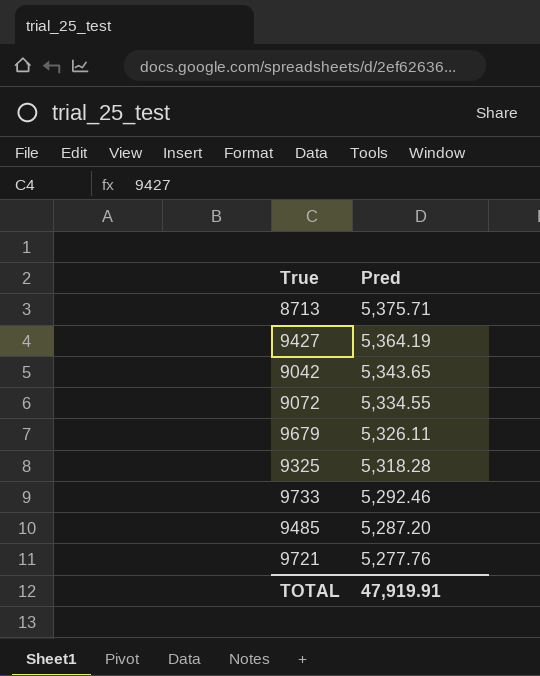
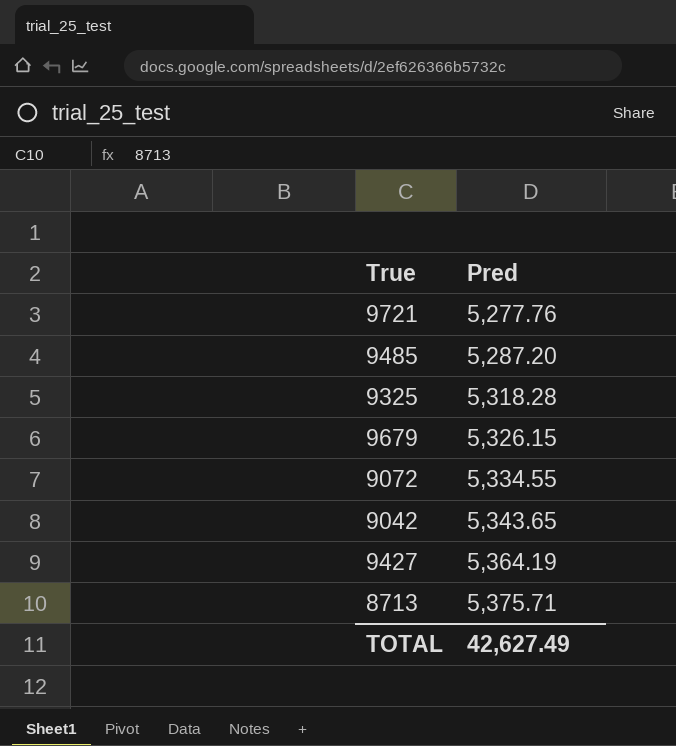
row order: Pred descending -> Pred ascending
row 9733: 5,292.46 -> none
9679 | Pred: 5,326.11 -> 5,326.15
TOTAL | Pred: 47,919.91 -> 42,627.49

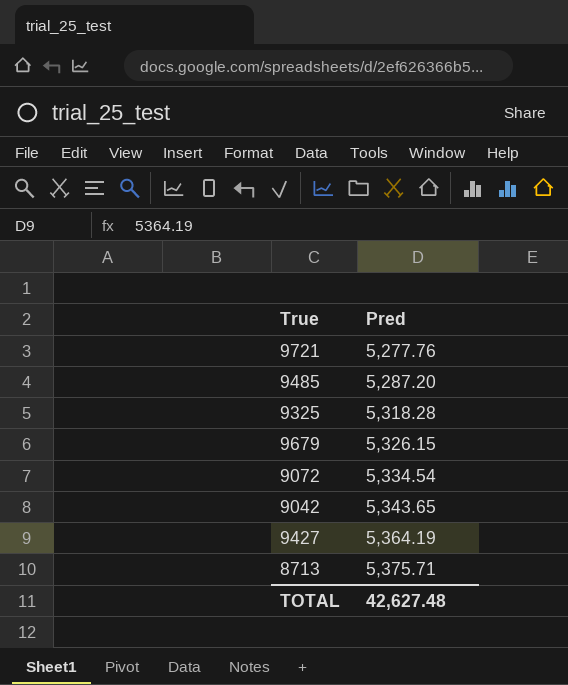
9072 | Pred: 5,334.55 -> 5,334.54
TOTAL | Pred: 42,627.49 -> 42,627.48

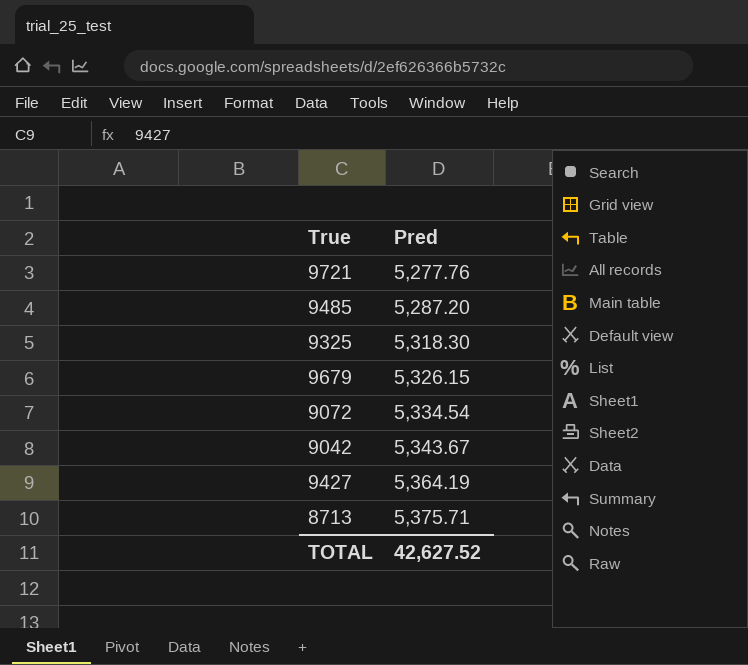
9325 | Pred: 5,318.28 -> 5,318.30
9042 | Pred: 5,343.65 -> 5,343.67
TOTAL | Pred: 42,627.48 -> 42,627.52

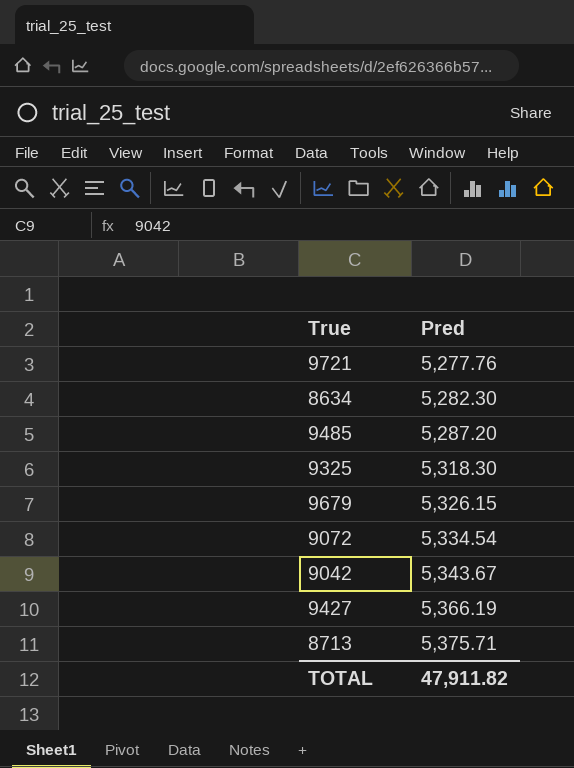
row 8634: none -> 5,282.30
9427 | Pred: 5,364.19 -> 5,366.19
TOTAL | Pred: 42,627.52 -> 47,911.82

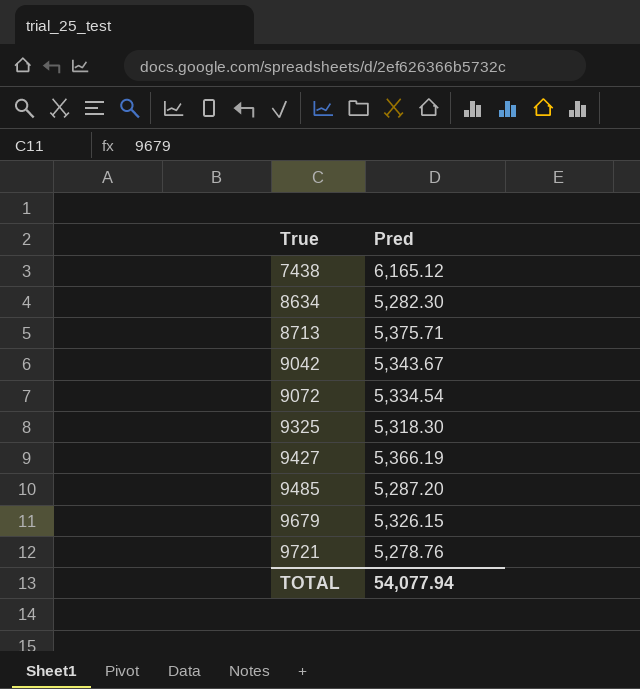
row order: Pred ascending -> True ascending
row 7438: none -> 6,165.12
9721 | Pred: 5,277.76 -> 5,278.76
TOTAL | Pred: 47,911.82 -> 54,077.94

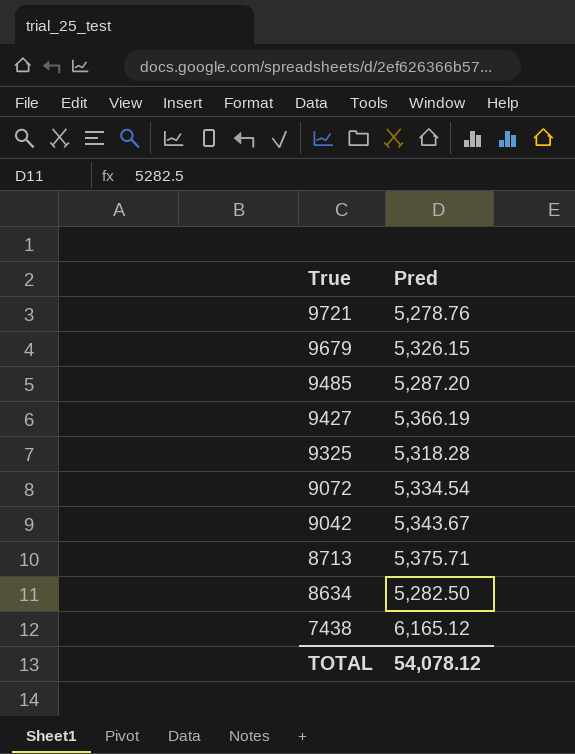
row order: True ascending -> True descending
9325 | Pred: 5,318.30 -> 5,318.28
8634 | Pred: 5,282.30 -> 5,282.50
TOTAL | Pred: 54,077.94 -> 54,078.12

